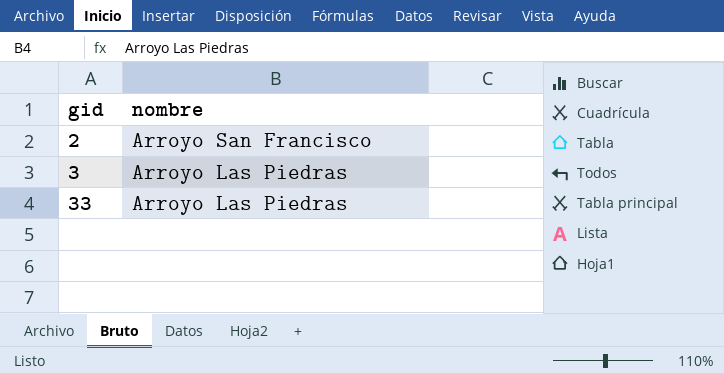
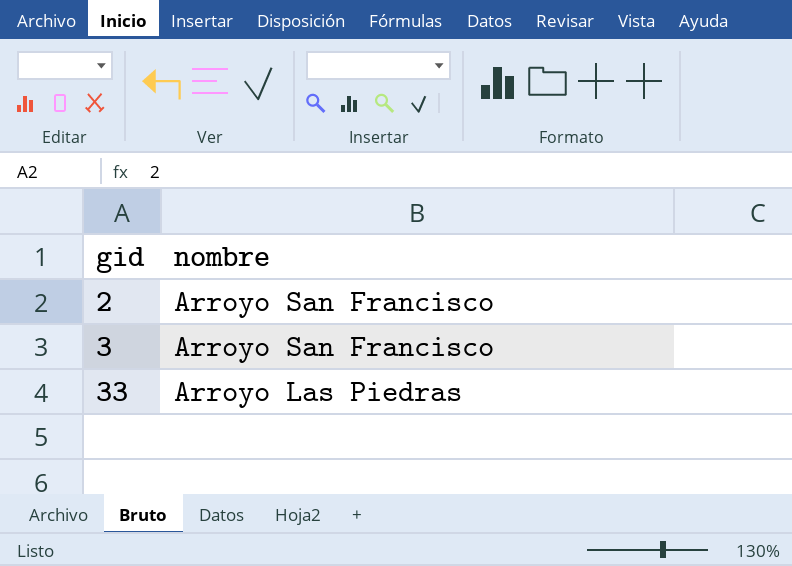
3 | nombre: Arroyo Las Piedras -> Arroyo San Francisco

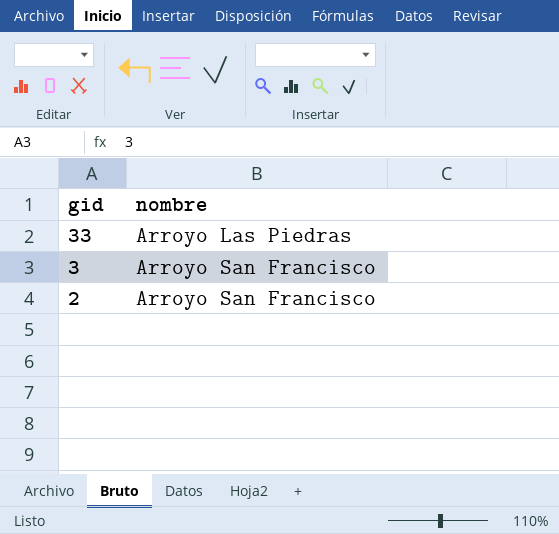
row order: gid ascending -> gid descending

